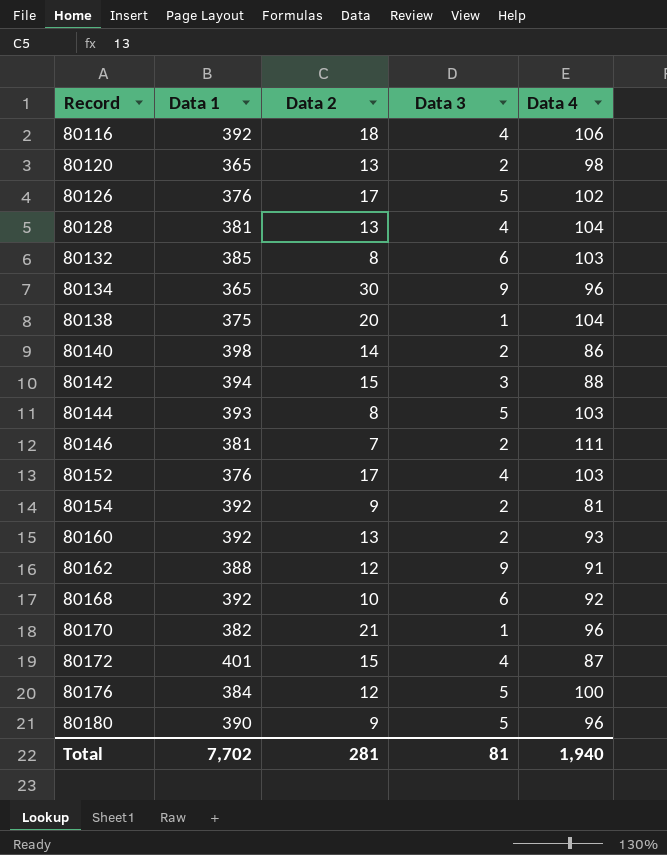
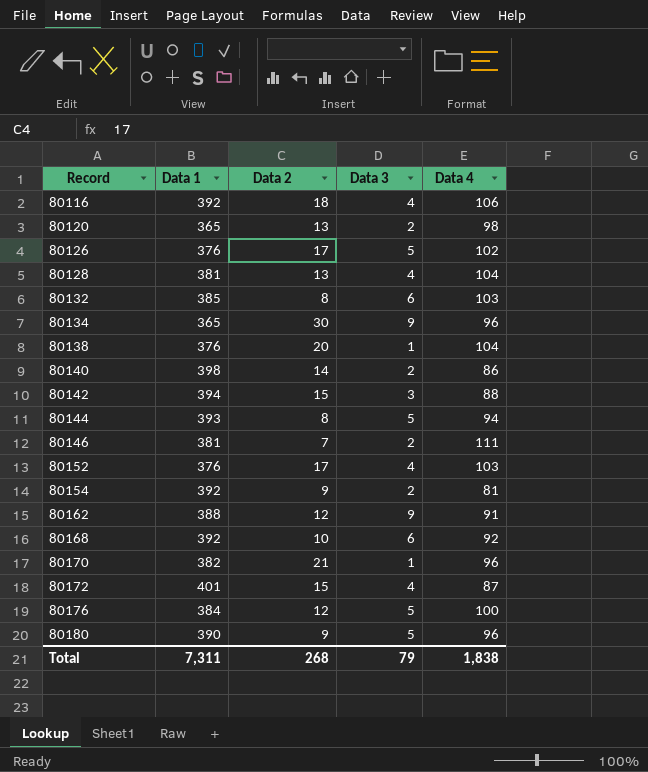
row 80160: 392 | 13 | 2 | 93 -> none
80138 | Data 1: 375 -> 376
80144 | Data 4: 103 -> 94
Total | Data 1: 7,702 -> 7,311
Total | Data 2: 281 -> 268
Total | Data 3: 81 -> 79
Total | Data 4: 1,940 -> 1,838

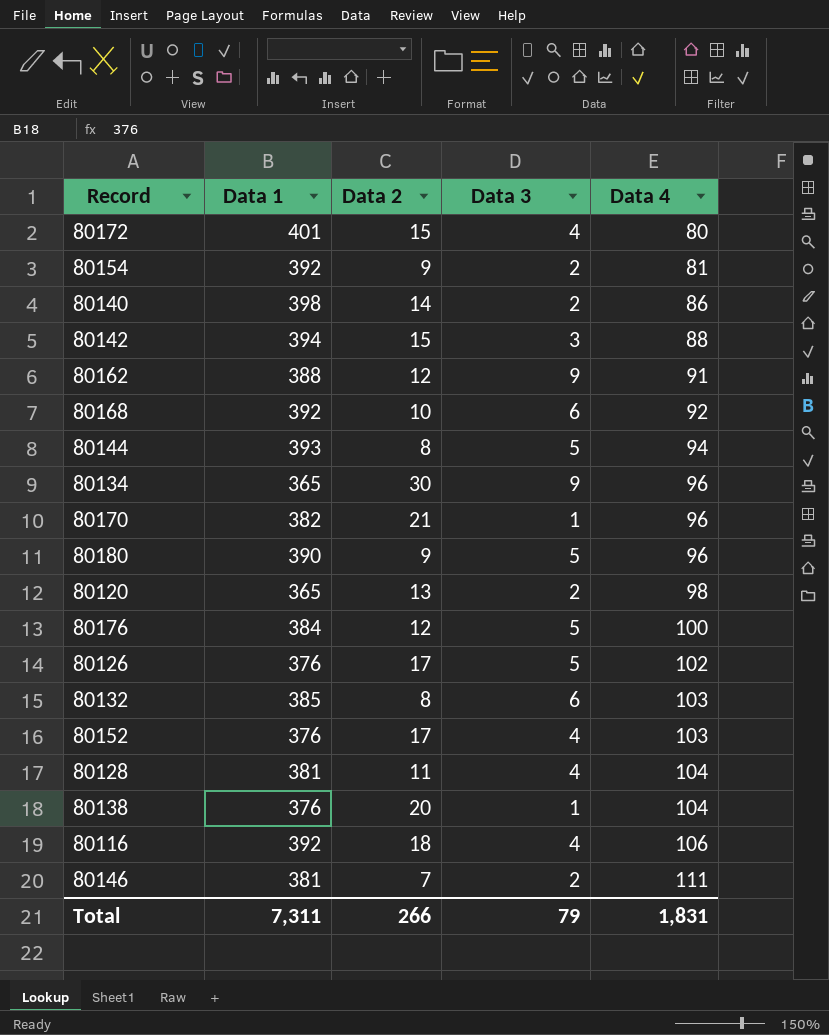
row order: Record ascending -> Data 4 ascending
80172 | Data 4: 87 -> 80
80128 | Data 2: 13 -> 11
Total | Data 2: 268 -> 266
Total | Data 4: 1,838 -> 1,831

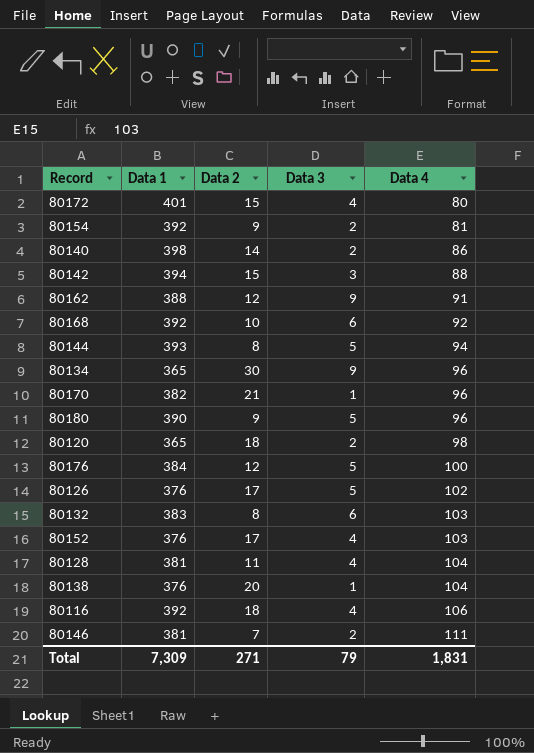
80120 | Data 2: 13 -> 18
80132 | Data 1: 385 -> 383
Total | Data 1: 7,311 -> 7,309
Total | Data 2: 266 -> 271

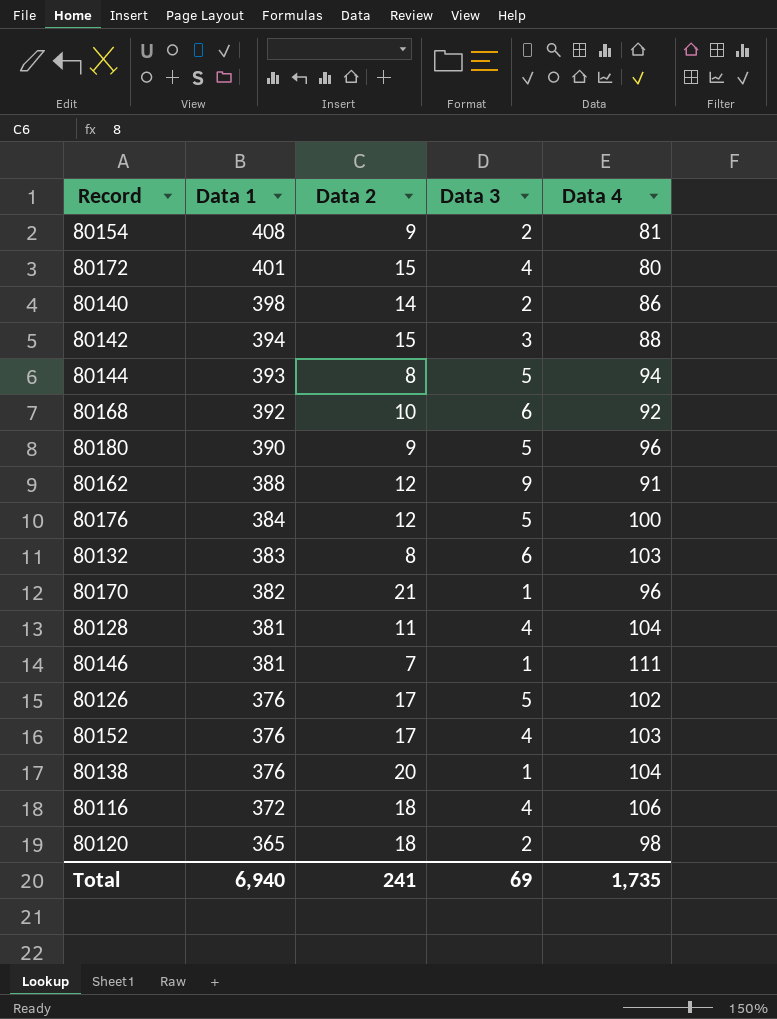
row order: Data 4 ascending -> Data 1 descending
row 80134: 365 | 30 | 9 | 96 -> none
80154 | Data 1: 392 -> 408
80146 | Data 3: 2 -> 1
80116 | Data 1: 392 -> 372
Total | Data 1: 7,309 -> 6,940
Total | Data 2: 271 -> 241
Total | Data 3: 79 -> 69
Total | Data 4: 1,831 -> 1,735

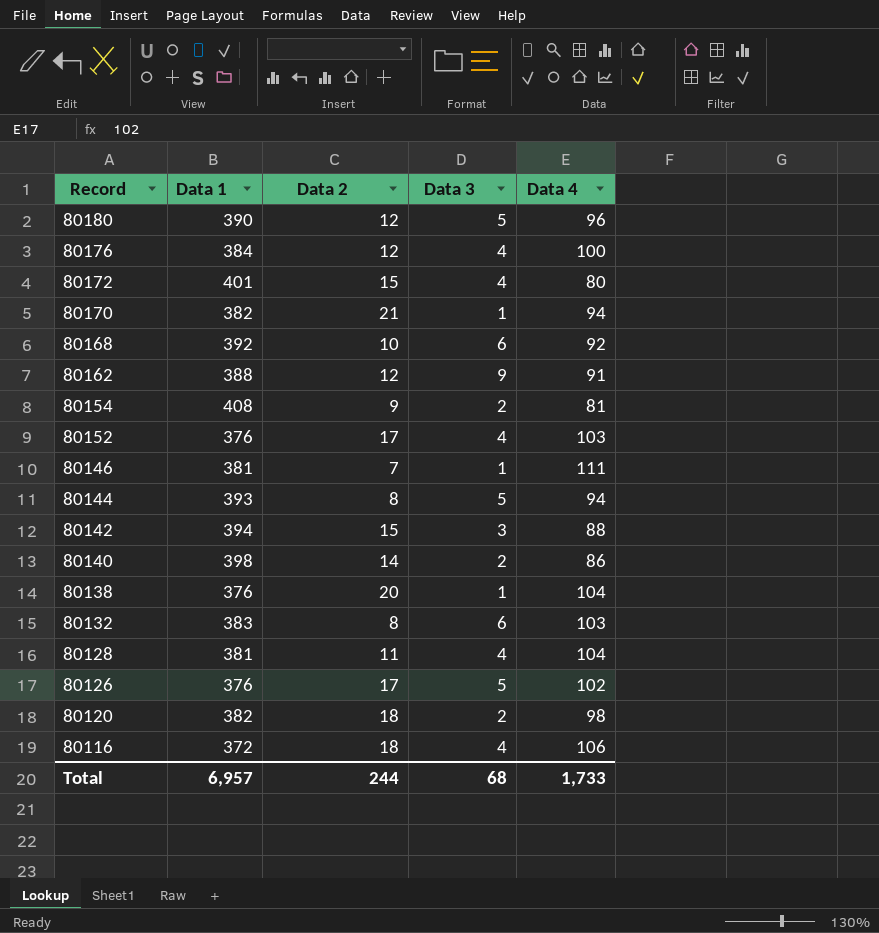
row order: Data 1 descending -> Record descending
80180 | Data 2: 9 -> 12
80176 | Data 3: 5 -> 4
80170 | Data 4: 96 -> 94
80120 | Data 1: 365 -> 382
Total | Data 1: 6,940 -> 6,957
Total | Data 2: 241 -> 244
Total | Data 3: 69 -> 68
Total | Data 4: 1,735 -> 1,733

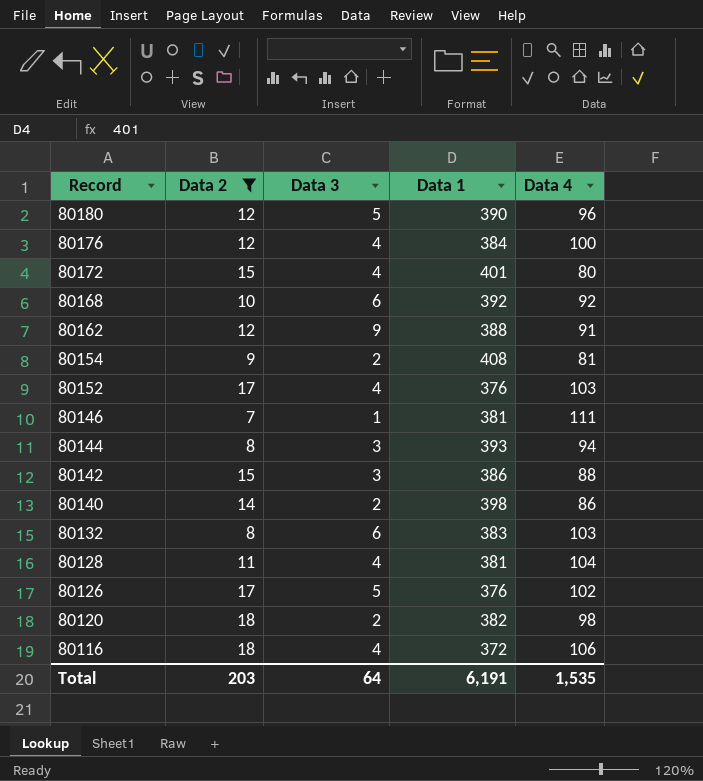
filter: none -> Data 2 <= 18
column Data 1 | position: 2 -> 4
80144 | Data 3: 5 -> 3
80142 | Data 1: 394 -> 386
Total | Data 2: 244 -> 203
Total | Data 3: 68 -> 64
Total | Data 1: 6,957 -> 6,191
Total | Data 4: 1,733 -> 1,535

